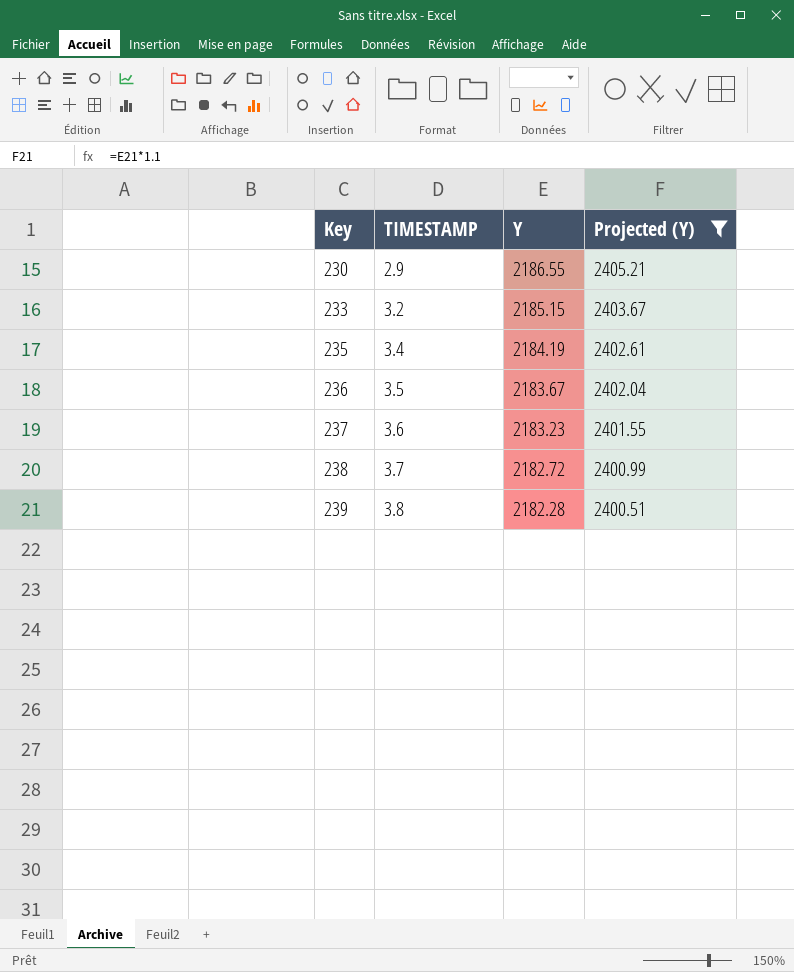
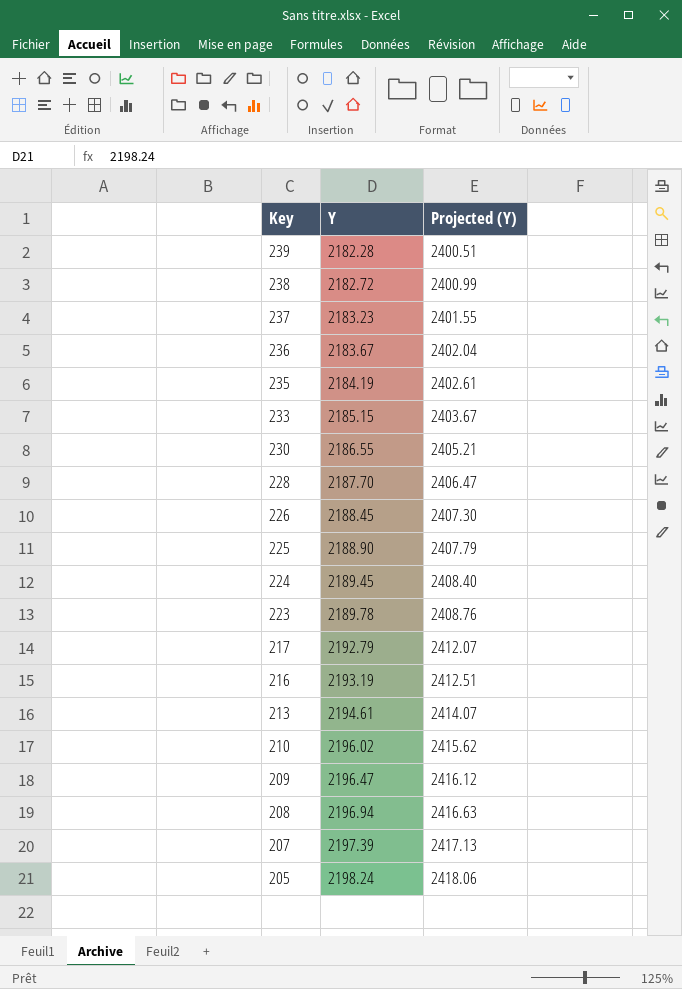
filter: Projected (Y) <= 2405.21 -> none
row order: Key ascending -> Key descending
column TIMESTAMP | position: 2 -> none

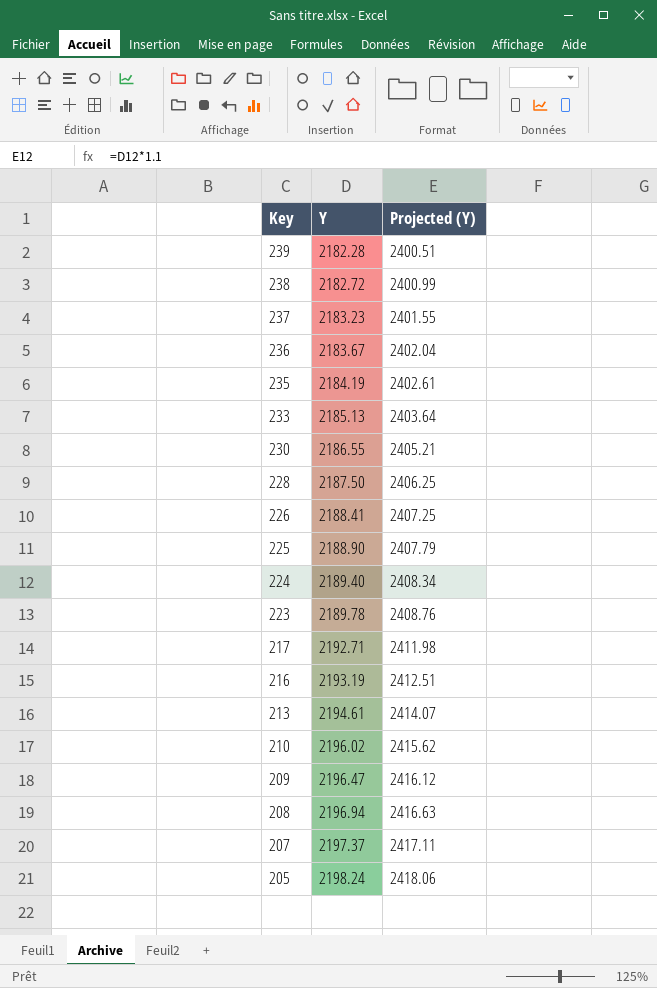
233 | Y: 2185.15 -> 2185.13
233 | Projected (Y): 2403.67 -> 2403.64
228 | Y: 2187.70 -> 2187.50
228 | Projected (Y): 2406.47 -> 2406.25
226 | Y: 2188.45 -> 2188.41
226 | Projected (Y): 2407.30 -> 2407.25
224 | Y: 2189.45 -> 2189.40
224 | Projected (Y): 2408.40 -> 2408.34
217 | Y: 2192.79 -> 2192.71
217 | Projected (Y): 2412.07 -> 2411.98
207 | Y: 2197.39 -> 2197.37
207 | Projected (Y): 2417.13 -> 2417.11

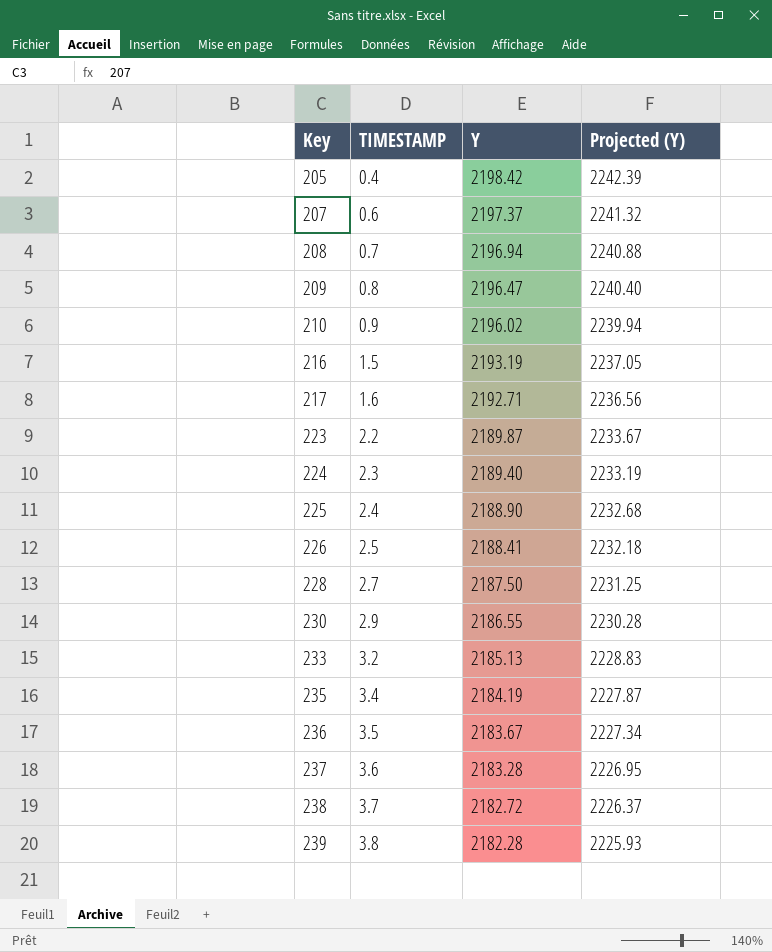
row order: Key descending -> Key ascending
column TIMESTAMP | position: none -> 2
column Projected (Y) | formula: [Y] * 1.1 -> [Y] * 1.02
row 213: 2194.61 | 2414.07 -> none
205 | Y: 2198.24 -> 2198.42
223 | Y: 2189.78 -> 2189.87
237 | Y: 2183.23 -> 2183.28

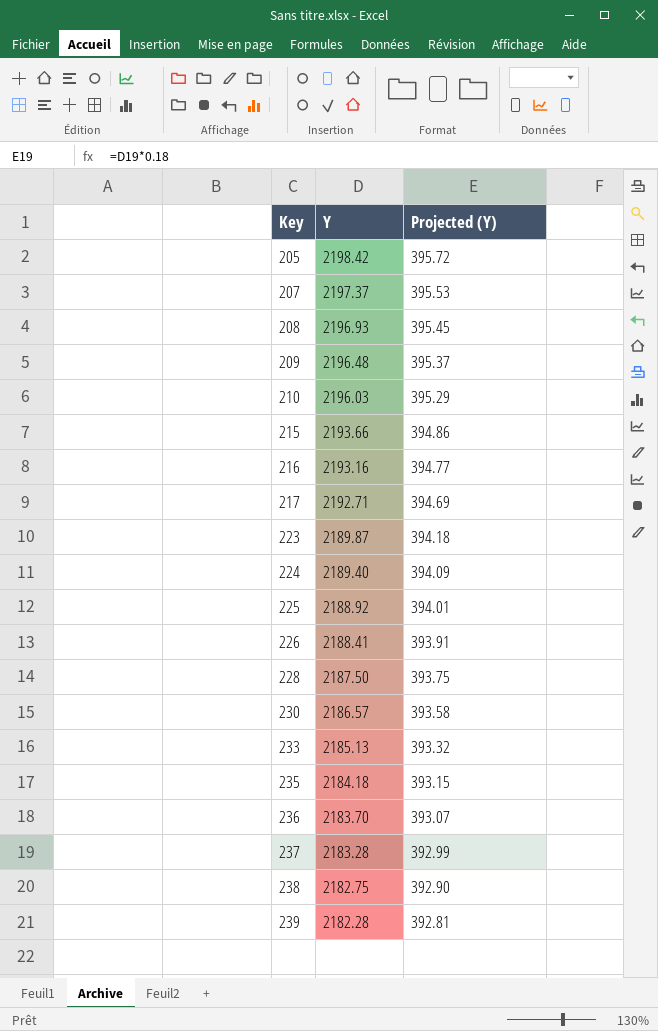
column TIMESTAMP | position: 2 -> none
column Projected (Y) | formula: [Y] * 1.02 -> [Y] * 0.18
208 | Y: 2196.94 -> 2196.93
209 | Y: 2196.47 -> 2196.48
210 | Y: 2196.02 -> 2196.03
row 215: none -> 2193.66 | 394.86
216 | Y: 2193.19 -> 2193.16
225 | Y: 2188.90 -> 2188.92
230 | Y: 2186.55 -> 2186.57
235 | Y: 2184.19 -> 2184.18
236 | Y: 2183.67 -> 2183.70
238 | Y: 2182.72 -> 2182.75

